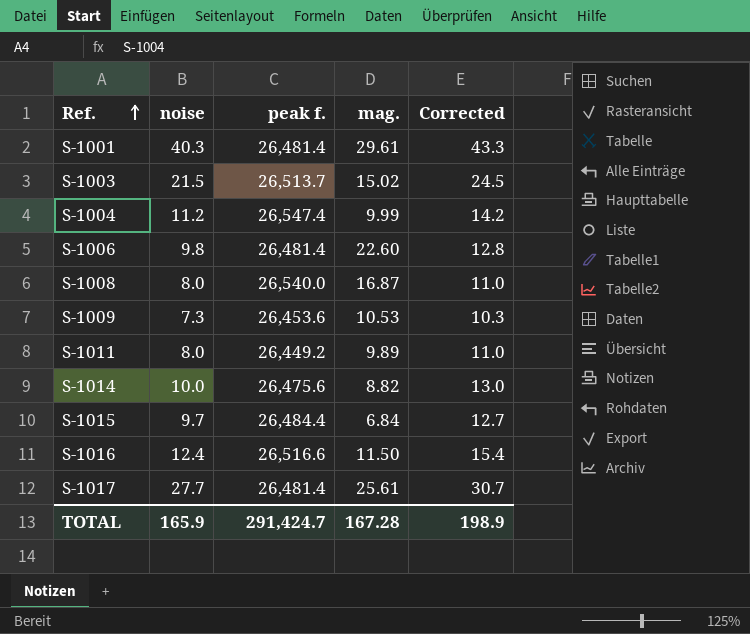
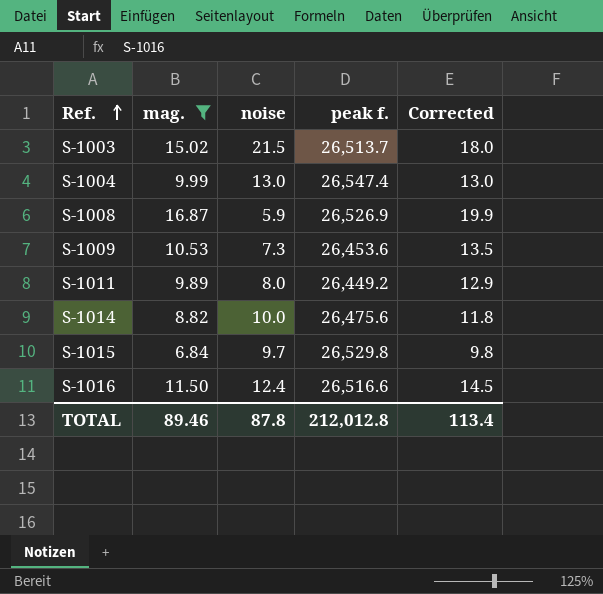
filter: none -> mag. <= 16.87
column mag. | position: 4 -> 2
column Corrected | formula: [noise] + 3 -> [mag.] + 3
S-1004 | noise: 11.2 -> 13.0
S-1008 | noise: 8.0 -> 5.9
S-1008 | peak f.: 26,540.0 -> 26,526.9
S-1015 | peak f.: 26,484.4 -> 26,529.8
TOTAL | mag.: 167.28 -> 89.46
TOTAL | noise: 165.9 -> 87.8
TOTAL | peak f.: 291,424.7 -> 212,012.8
TOTAL | Corrected: 198.9 -> 113.4

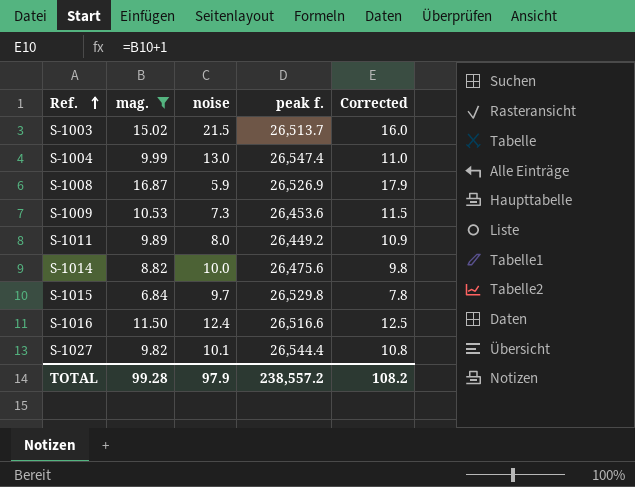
column Corrected | formula: [mag.] + 3 -> [mag.] + 1
row S-1027: none -> 9.82 | 10.1 | 26,544.4 | 10.8
TOTAL | mag.: 89.46 -> 99.28
TOTAL | noise: 87.8 -> 97.9
TOTAL | peak f.: 212,012.8 -> 238,557.2
TOTAL | Corrected: 113.4 -> 108.2

